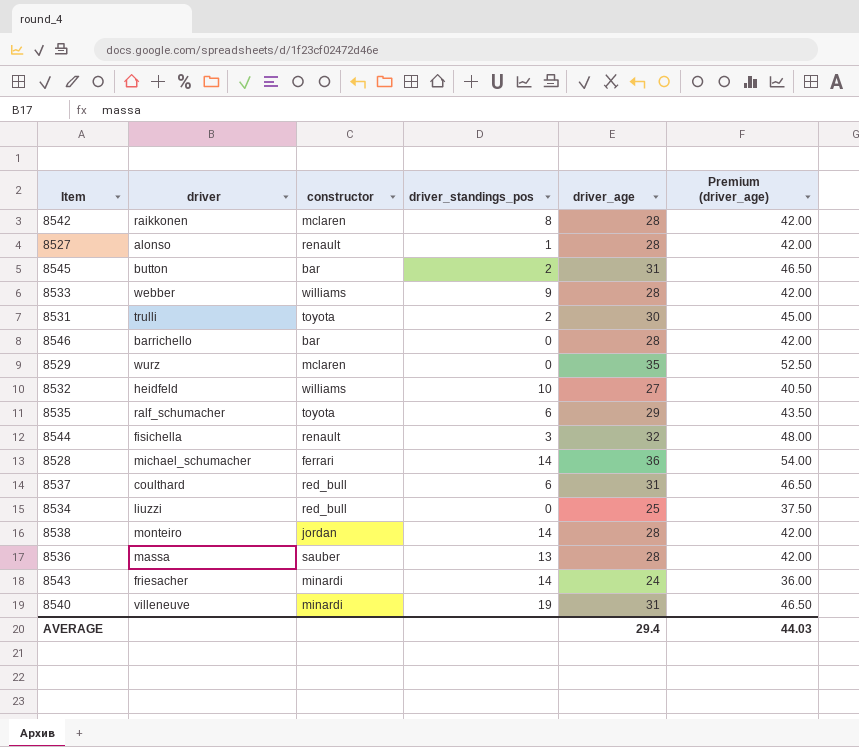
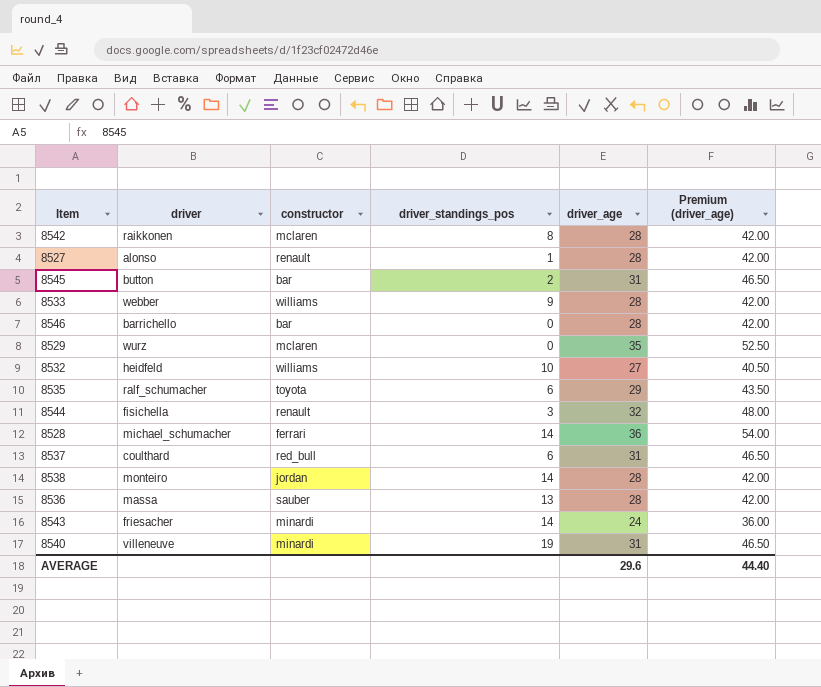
row 8531: trulli | toyota | 2 | 30 | 45.00 -> none
row 8534: liuzzi | red_bull | 0 | 25 | 37.50 -> none
AVERAGE | driver_age: 29.4 -> 29.6
AVERAGE | Premium (driver_age): 44.03 -> 44.40

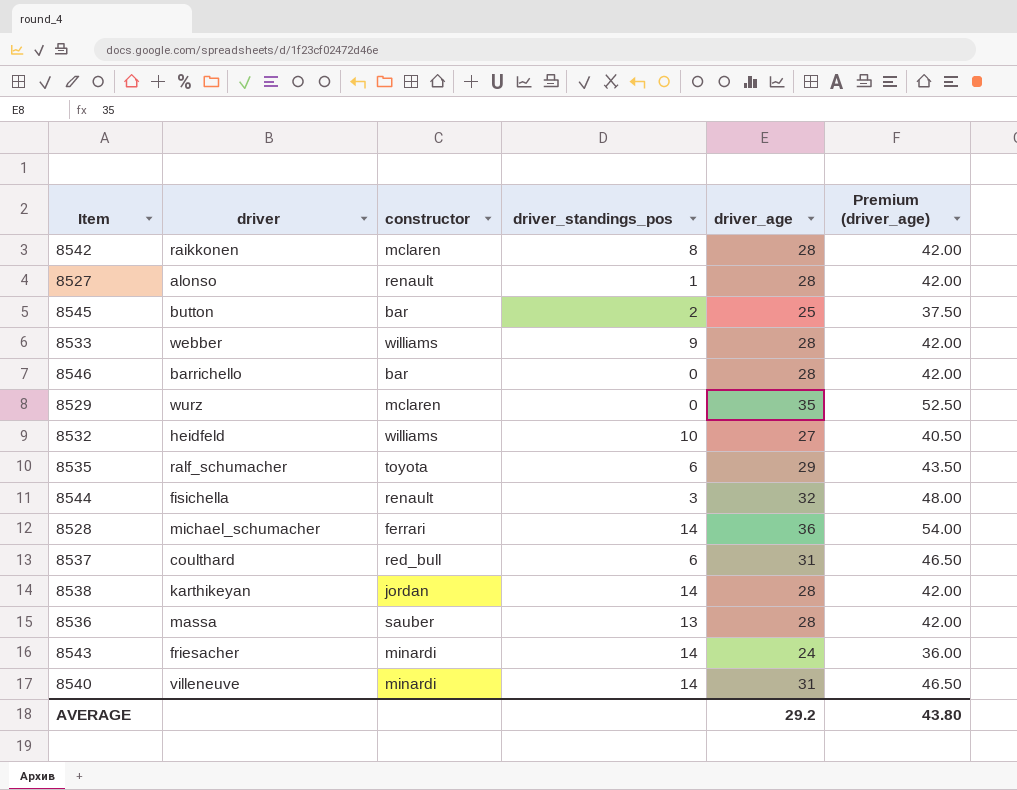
8545 | driver_age: 31 -> 25
8545 | Premium (driver_age): 46.50 -> 37.50
8538 | driver: monteiro -> karthikeyan
8540 | driver_standings_pos: 19 -> 14
AVERAGE | driver_age: 29.6 -> 29.2
AVERAGE | Premium (driver_age): 44.40 -> 43.80

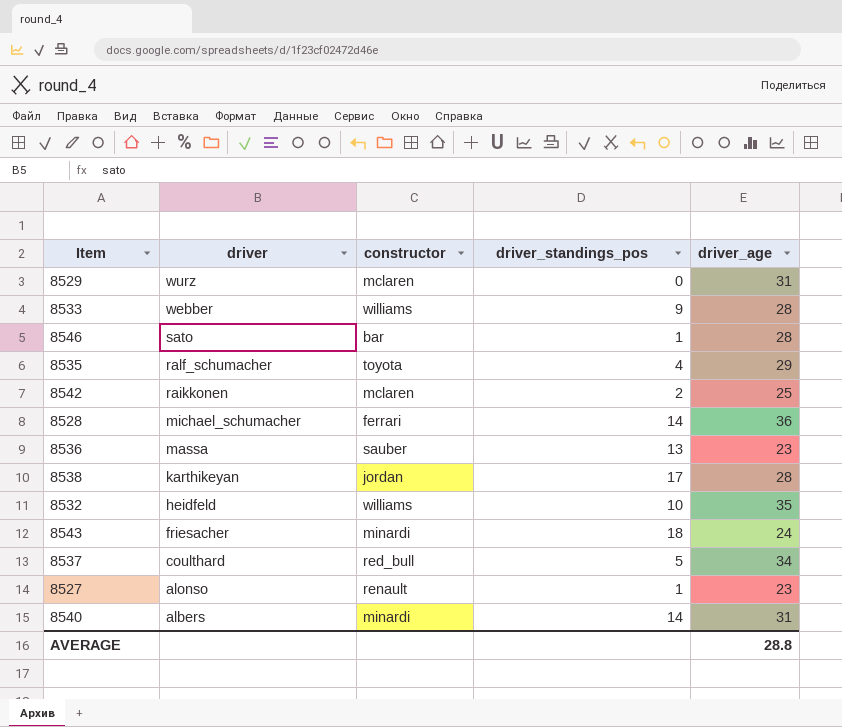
row order: none -> driver descending
column Premium (driver_age) | formula: [driver_age] * 1.5 -> none
row 8545: button | bar | 2 | 25 | 37.50 -> none
row 8544: fisichella | renault | 3 | 32 | 48.00 -> none
8529 | driver_age: 35 -> 31
8546 | driver: barrichello -> sato
8546 | driver_standings_pos: 0 -> 1
8535 | driver_standings_pos: 6 -> 4
8542 | driver_standings_pos: 8 -> 2
8542 | driver_age: 28 -> 25
8536 | driver_age: 28 -> 23
8538 | driver_standings_pos: 14 -> 17
8532 | driver_age: 27 -> 35
8543 | driver_standings_pos: 14 -> 18
8537 | driver_standings_pos: 6 -> 5
8537 | driver_age: 31 -> 34
8527 | driver_age: 28 -> 23
8540 | driver: villeneuve -> albers
AVERAGE | driver_age: 29.2 -> 28.8

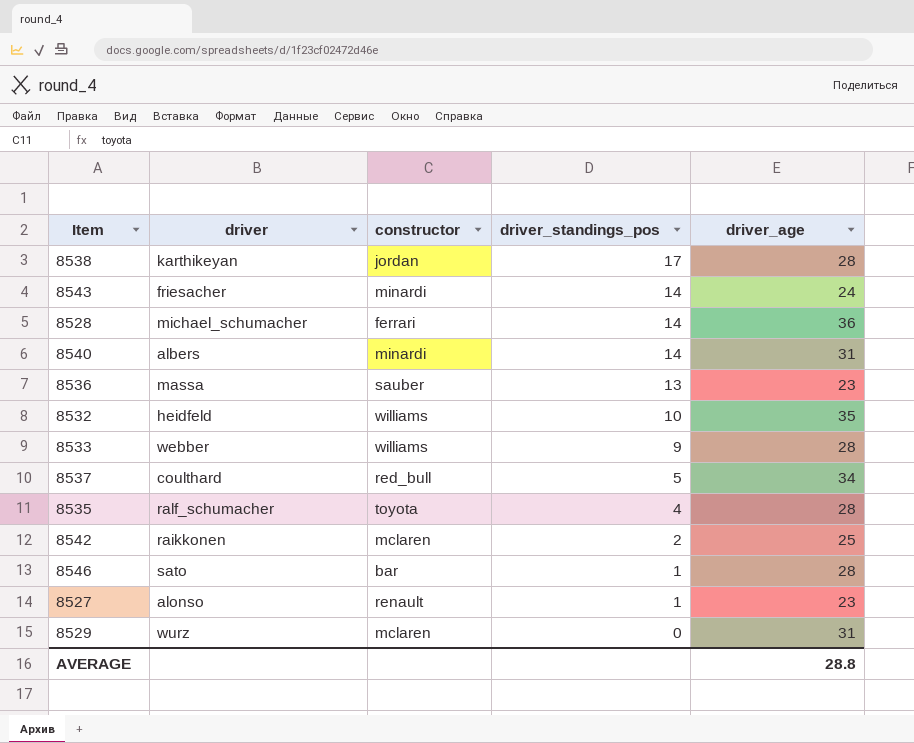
row order: driver descending -> driver_standings_pos descending
8543 | driver_standings_pos: 18 -> 14
8535 | driver_age: 29 -> 28

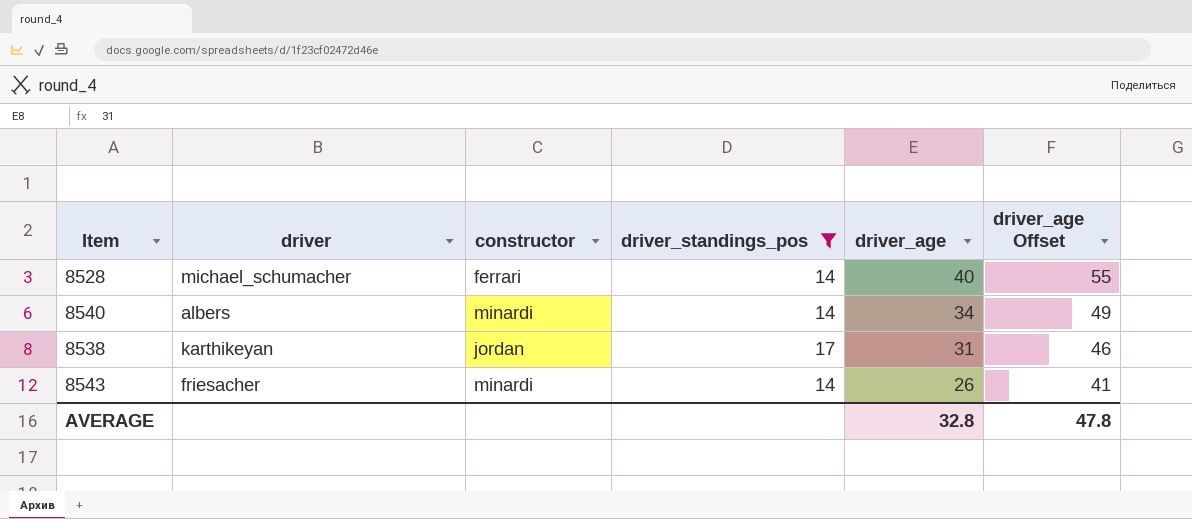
filter: none -> driver_standings_pos >= 14
row order: driver_standings_pos descending -> driver_age descending
column driver_age Offset | formula: none -> [driver_age] + 15
8528 | driver_age: 36 -> 40
8540 | driver_age: 31 -> 34
8538 | driver_age: 28 -> 31
8543 | driver_age: 24 -> 26
AVERAGE | driver_age: 28.8 -> 32.8

